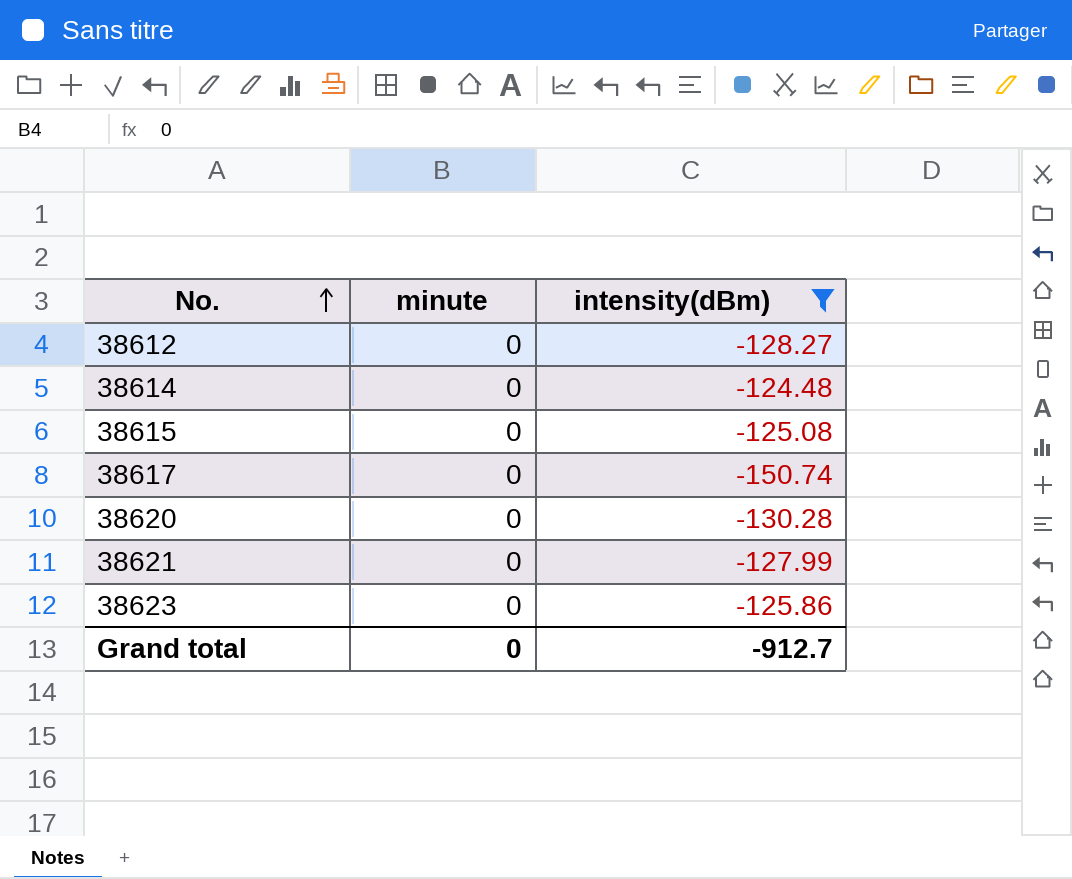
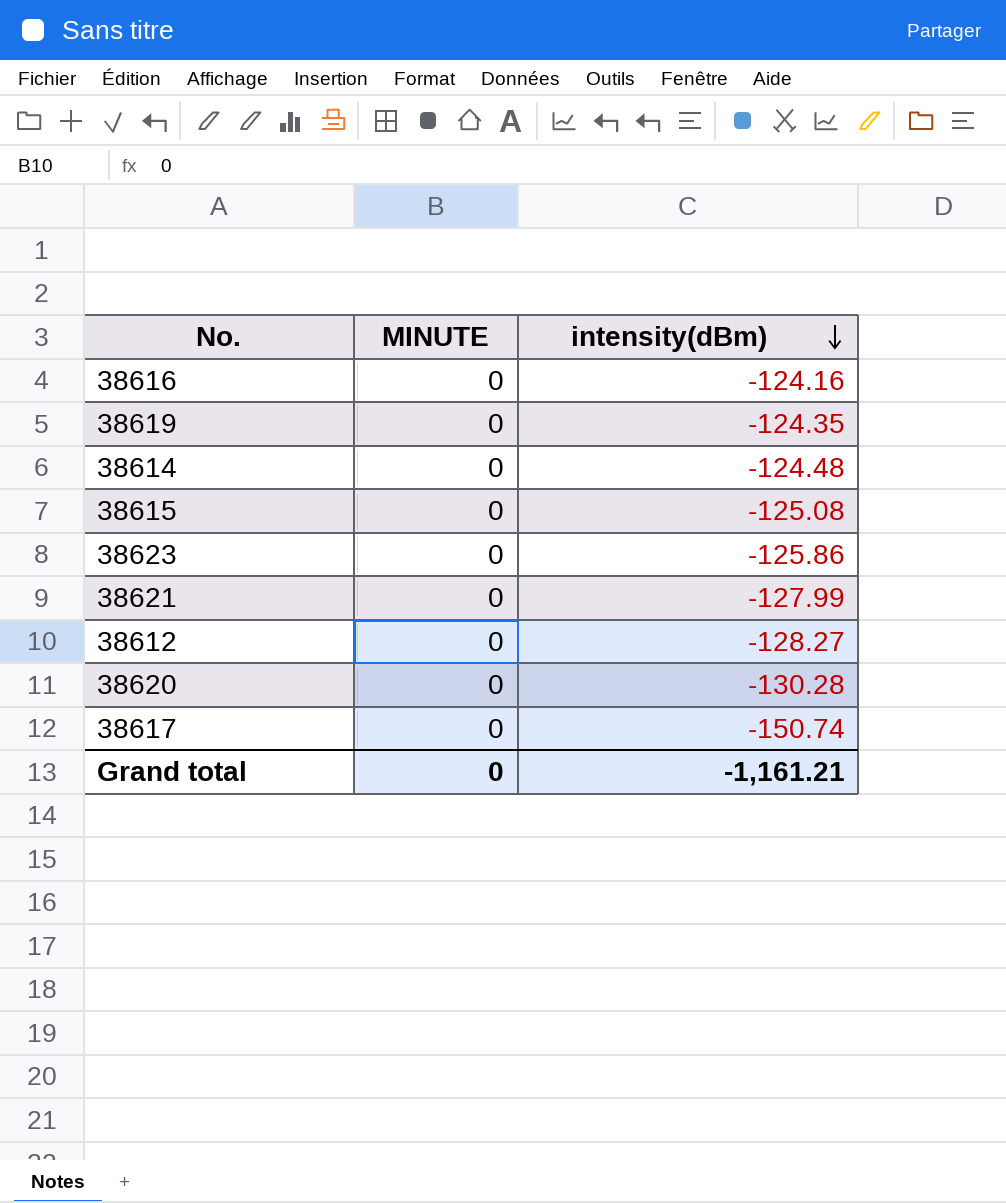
filter: intensity(dBm) <= -124.48 -> none
row order: No. ascending -> intensity(dBm) descending
column name: minute -> MINUTE
Grand total | intensity(dBm): -912.7 -> -1,161.21

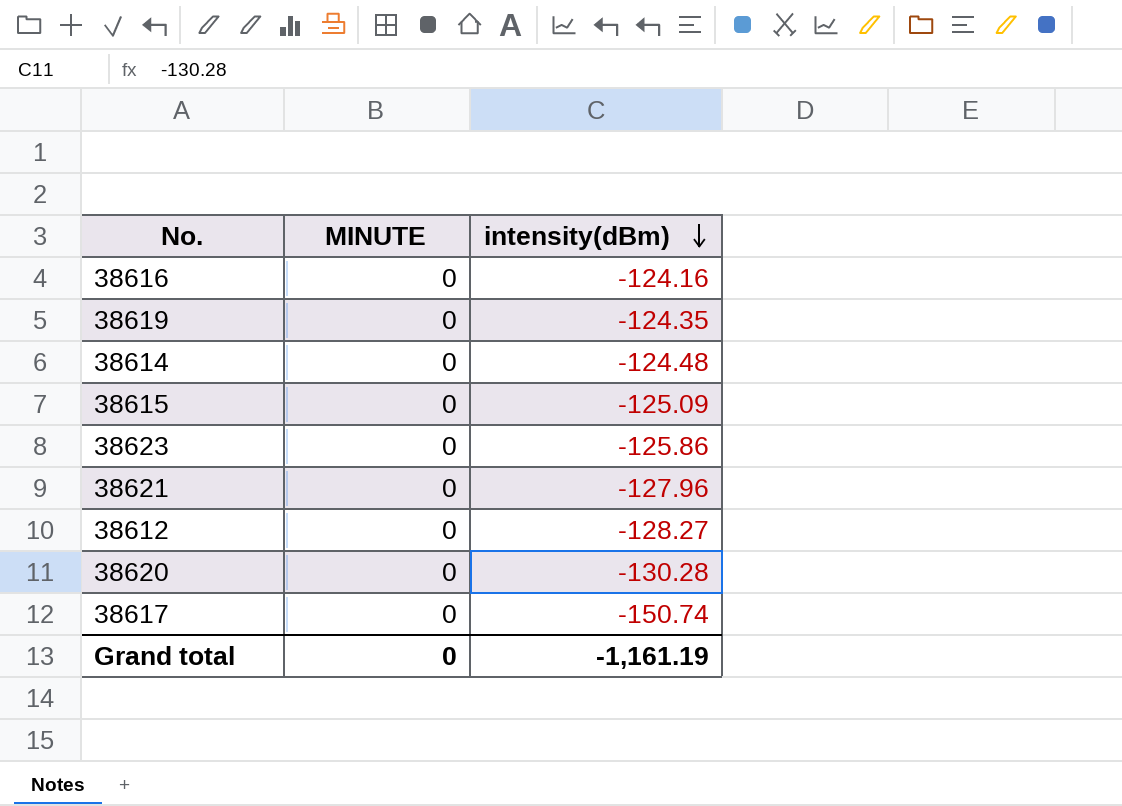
38615 | intensity(dBm): -125.08 -> -125.09
38621 | intensity(dBm): -127.99 -> -127.96
Grand total | intensity(dBm): -1,161.21 -> -1,161.19

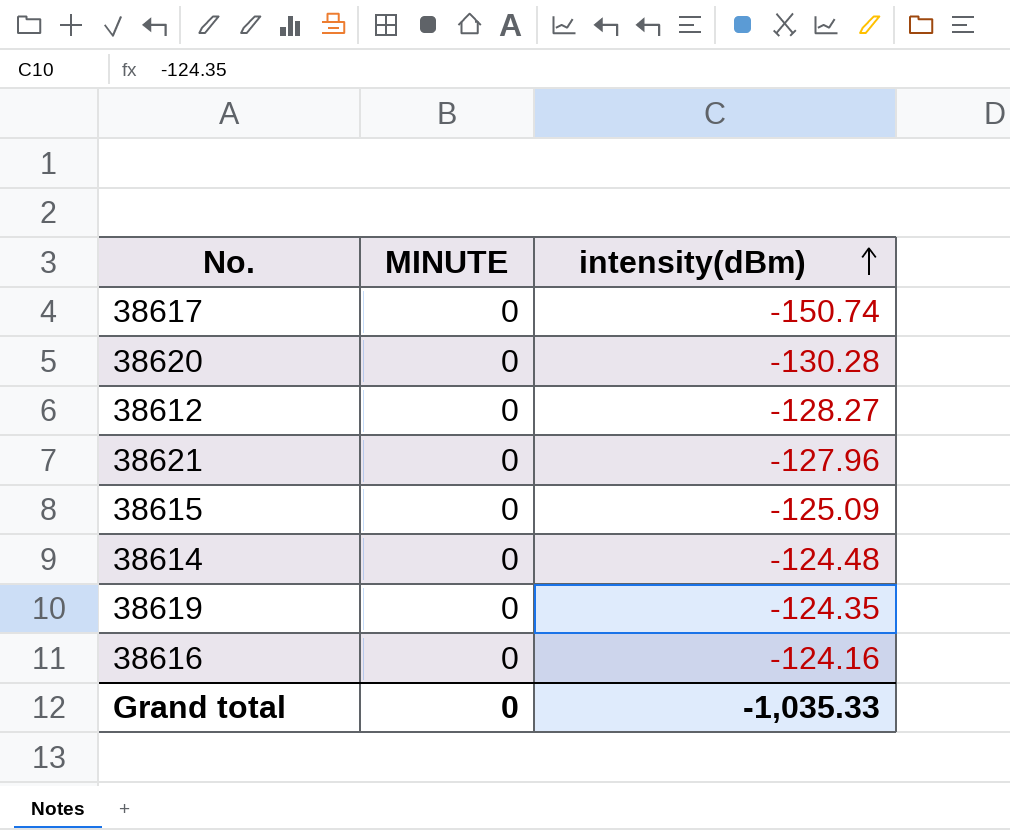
row order: intensity(dBm) descending -> intensity(dBm) ascending
row 38623: 0 | -125.86 -> none
Grand total | intensity(dBm): -1,161.19 -> -1,035.33

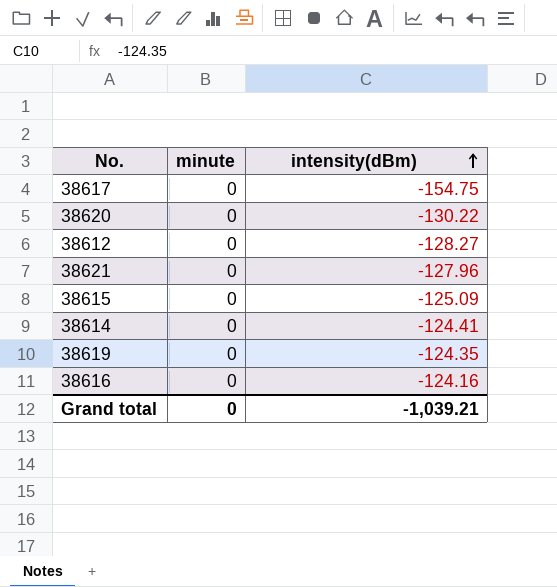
column name: MINUTE -> minute
38617 | intensity(dBm): -150.74 -> -154.75
38620 | intensity(dBm): -130.28 -> -130.22
38614 | intensity(dBm): -124.48 -> -124.41
Grand total | intensity(dBm): -1,035.33 -> -1,039.21

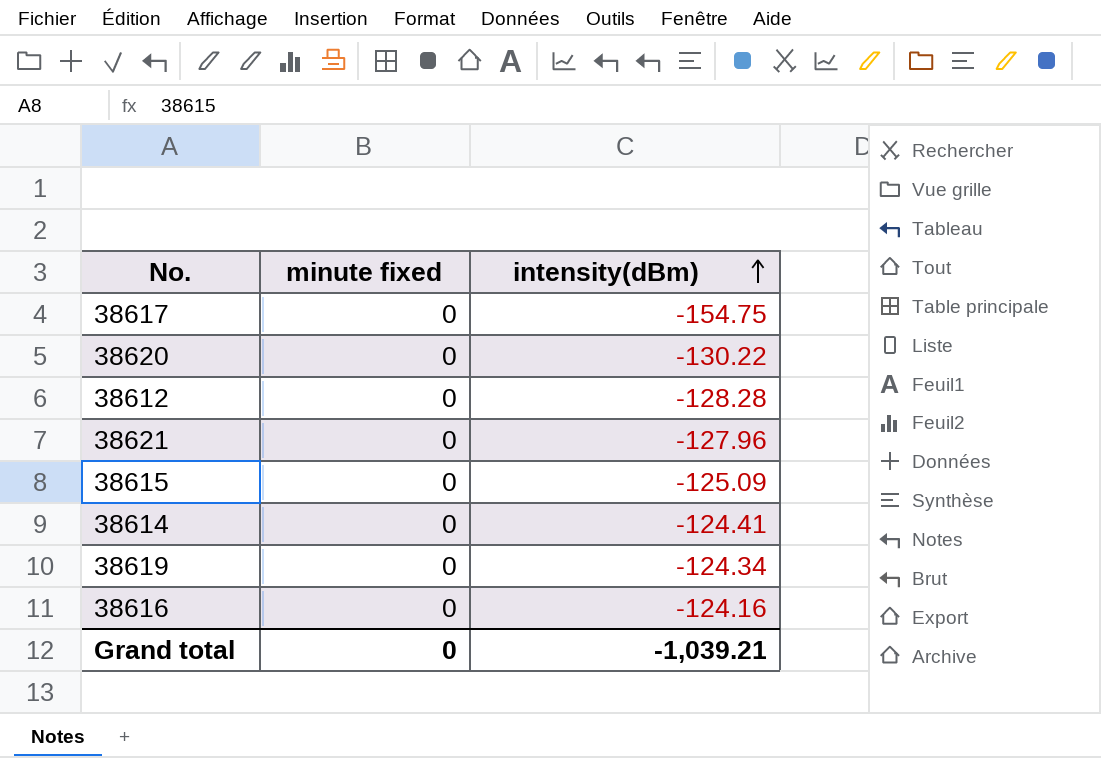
column name: minute -> minute fixed
38612 | intensity(dBm): -128.27 -> -128.28
38619 | intensity(dBm): -124.35 -> -124.34

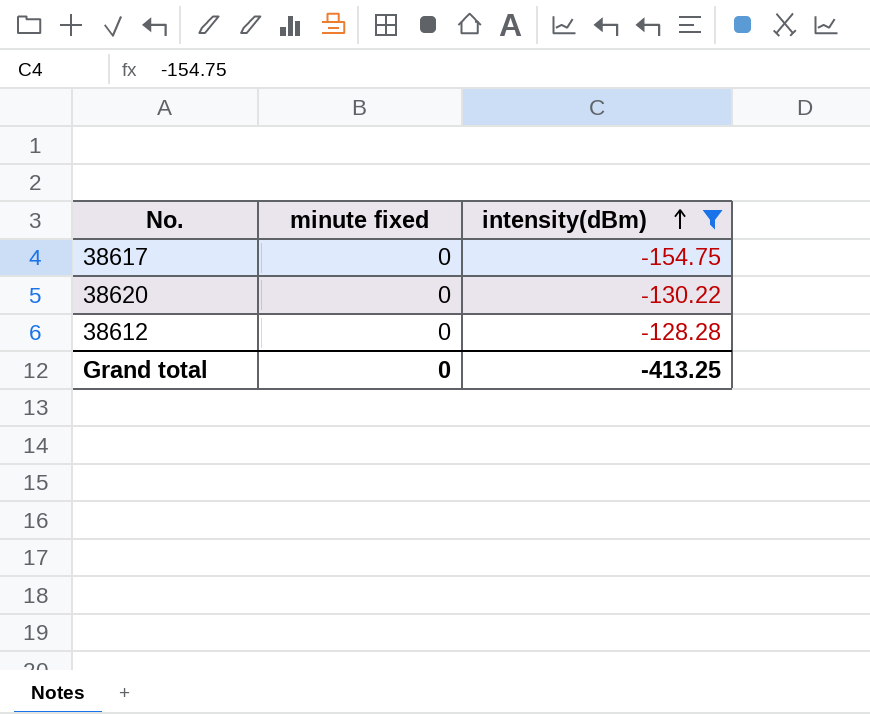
filter: none -> intensity(dBm) <= -128.28
Grand total | intensity(dBm): -1,039.21 -> -413.25

